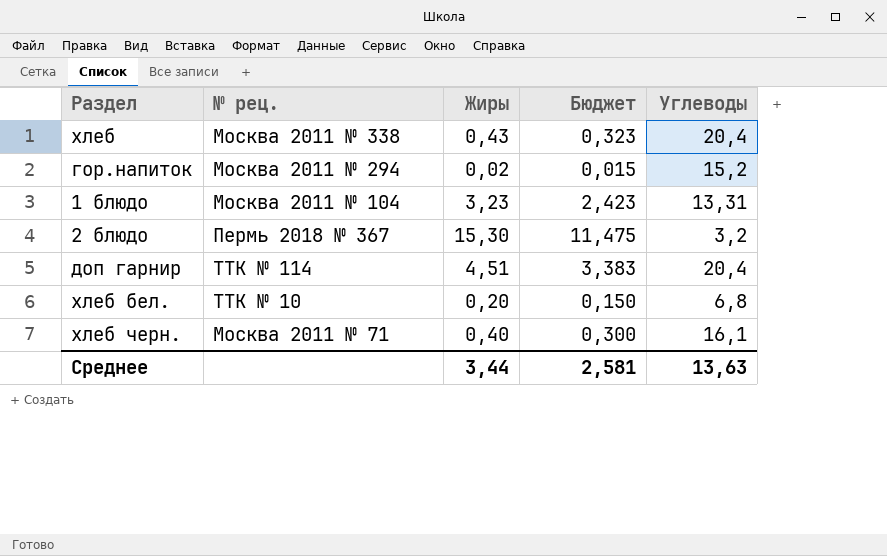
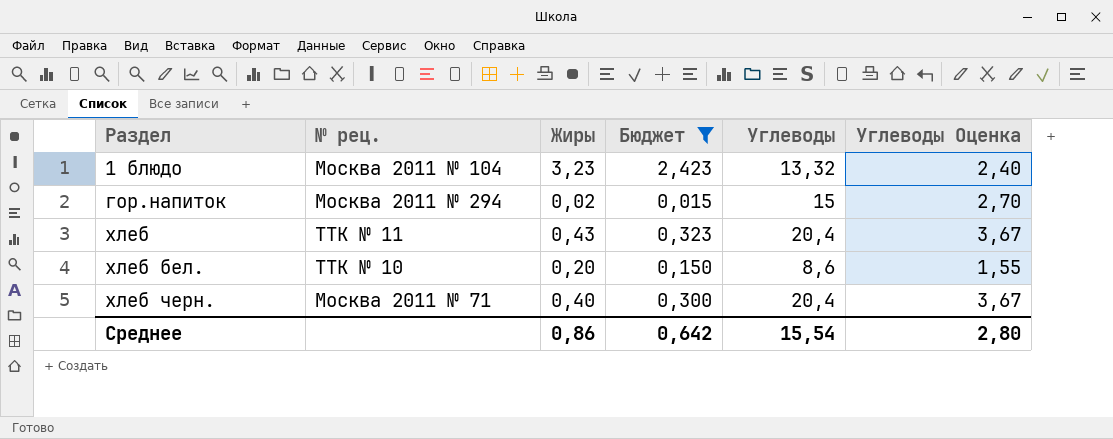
filter: none -> Бюджет <= 2,423
row order: none -> Раздел ascending
column Углеводы Оценка | formula: none -> [Углеводы] * 0,18
1 блюдо | Углеводы: 13,31 -> 13,32
гор.напиток | Углеводы: 15,2 -> 15
хлеб | № рец.: Москва 2011 № 338 -> ТТК № 11
хлеб бел. | Углеводы: 6,8 -> 8,6
хлеб черн. | Углеводы: 16,1 -> 20,4
Среднее | Жиры: 3,44 -> 0,86
Среднее | Бюджет: 2,581 -> 0,642
Среднее | Углеводы: 13,63 -> 15,54

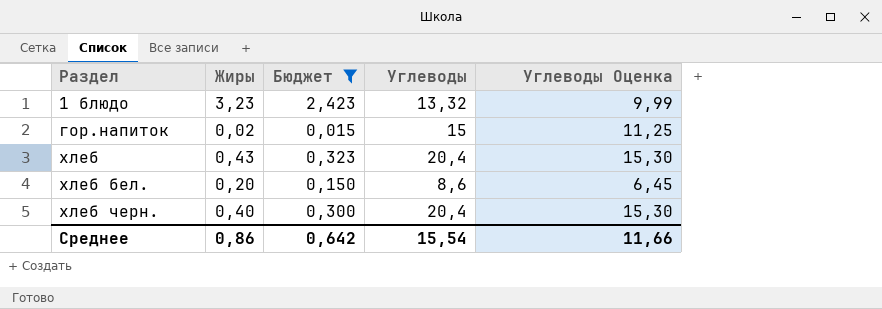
column № рец. | position: 2 -> none
column Углеводы Оценка | formula: [Углеводы] * 0,18 -> [Углеводы] * 0,75
Среднее | Углеводы Оценка: 2,80 -> 11,66

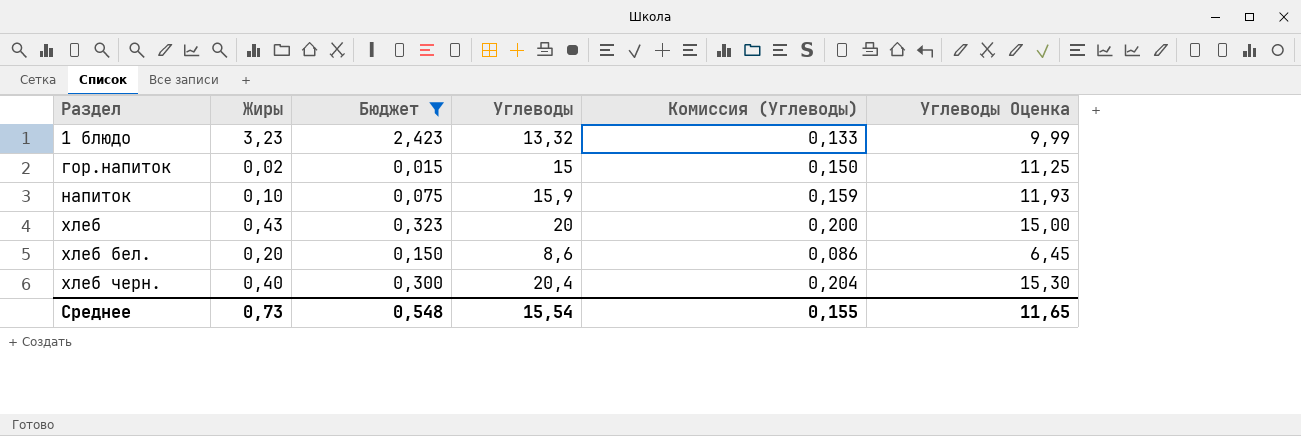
column Комиссия (Углеводы) | formula: none -> [Углеводы] * 0,01
row напиток: none -> 0,10 | 0,075 | 15,9 | 0,159 | 11,93
хлеб | Углеводы: 20,4 -> 20
хлеб | Углеводы Оценка: 15,30 -> 15,00
Среднее | Жиры: 0,86 -> 0,73
Среднее | Бюджет: 0,642 -> 0,548
Среднее | Углеводы Оценка: 11,66 -> 11,65

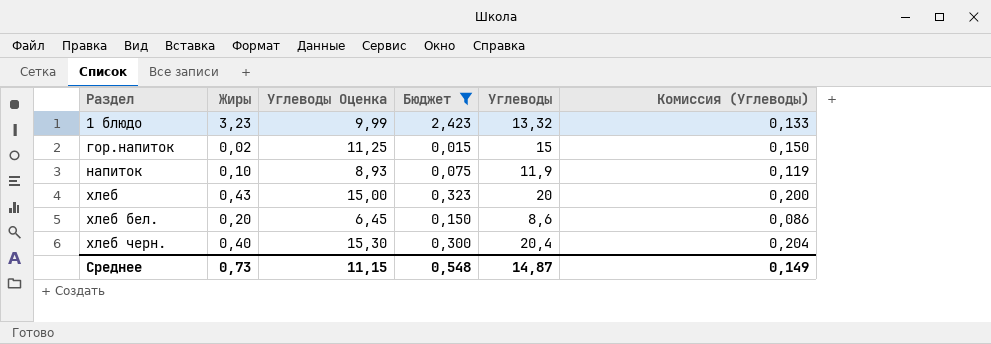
column Углеводы Оценка | position: 6 -> 3
напиток | Углеводы Оценка: 11,93 -> 8,93
напиток | Углеводы: 15,9 -> 11,9
напиток | Комиссия (Углеводы): 0,159 -> 0,119
Среднее | Углеводы Оценка: 11,65 -> 11,15
Среднее | Углеводы: 15,54 -> 14,87
Среднее | Комиссия (Углеводы): 0,155 -> 0,149

